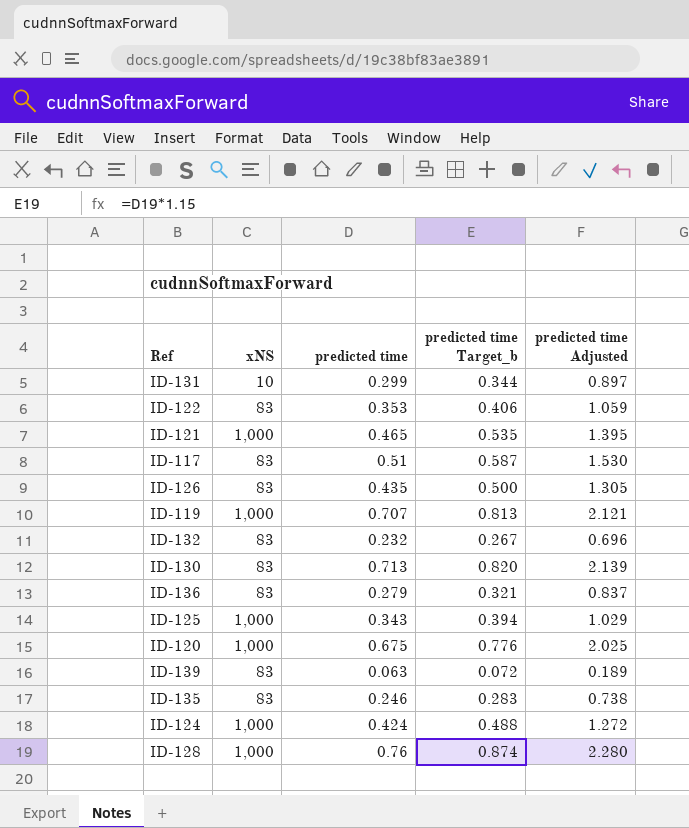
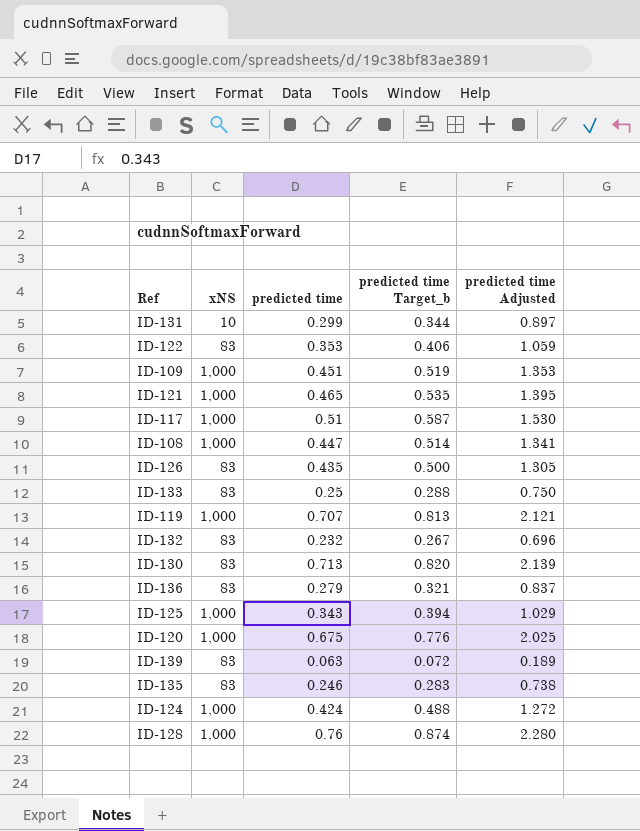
row ID-109: none -> 1,000 | 0.451 | 0.519 | 1.353
ID-117 | xNS: 83 -> 1,000
row ID-108: none -> 1,000 | 0.447 | 0.514 | 1.341
row ID-133: none -> 83 | 0.25 | 0.288 | 0.750

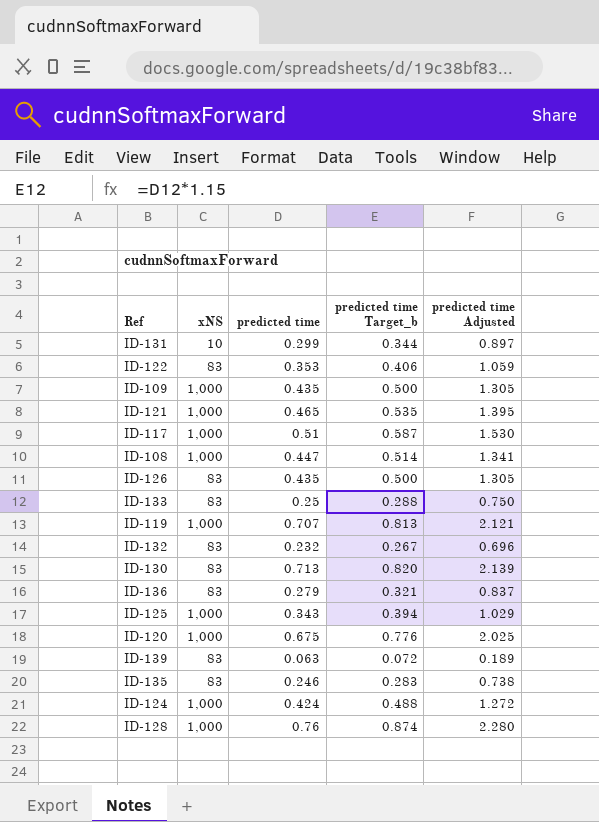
ID-109 | predicted time: 0.451 -> 0.435
ID-109 | predicted time Target_b: 0.519 -> 0.500
ID-109 | predicted time Adjusted: 1.353 -> 1.305

